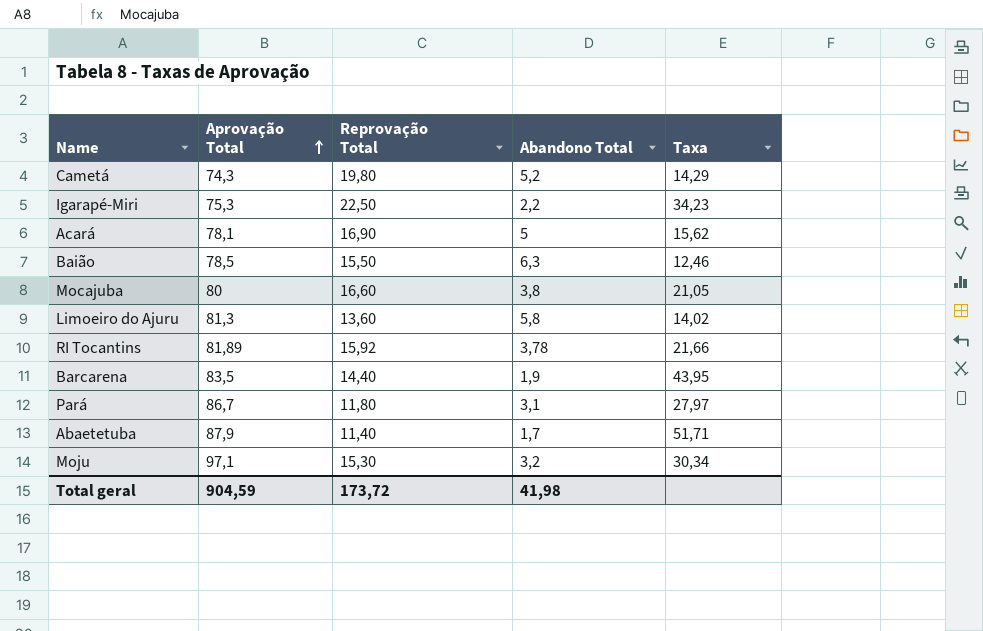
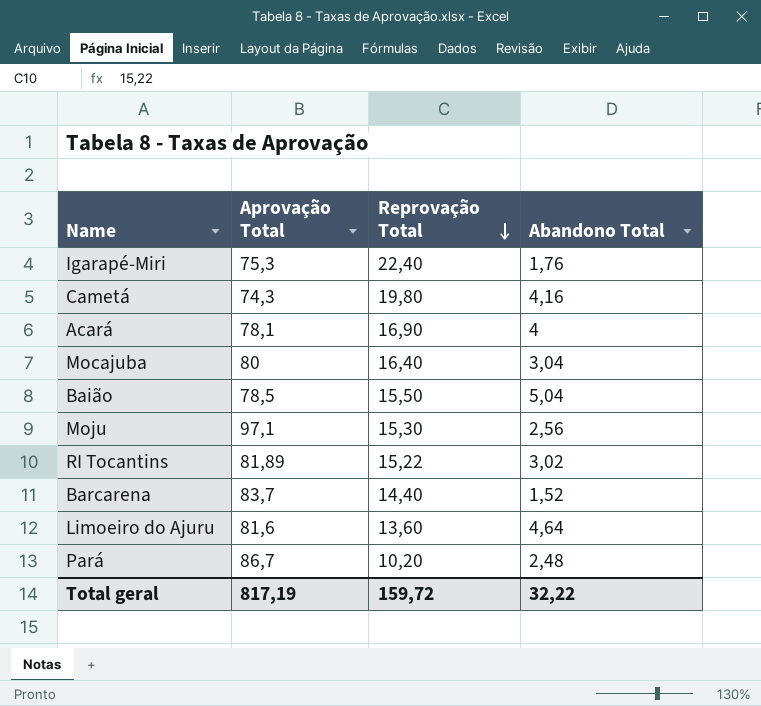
row order: Aprovação Total ascending -> Reprovação Total descending
column Taxa | formula: [Aprovação Total] / [Abandono Total] -> none
row Abaetetuba: 87,9 | 11,40 | 1,7 | 51,71 -> none
Igarapé-Miri | Reprovação Total: 22,50 -> 22,40
Igarapé-Miri | Abandono Total: 2,2 -> 1,76
Cametá | Abandono Total: 5,2 -> 4,16
Acará | Abandono Total: 5 -> 4
Mocajuba | Reprovação Total: 16,60 -> 16,40
Mocajuba | Abandono Total: 3,8 -> 3,04
Baião | Abandono Total: 6,3 -> 5,04
Moju | Abandono Total: 3,2 -> 2,56
RI Tocantins | Reprovação Total: 15,92 -> 15,22
RI Tocantins | Abandono Total: 3,78 -> 3,02
Barcarena | Aprovação Total: 83,5 -> 83,7
Barcarena | Abandono Total: 1,9 -> 1,52
Limoeiro do Ajuru | Aprovação Total: 81,3 -> 81,6
Limoeiro do Ajuru | Abandono Total: 5,8 -> 4,64
Pará | Reprovação Total: 11,80 -> 10,20
Pará | Abandono Total: 3,1 -> 2,48
Total geral | Aprovação Total: 904,59 -> 817,19
Total geral | Reprovação Total: 173,72 -> 159,72
Total geral | Abandono Total: 41,98 -> 32,22

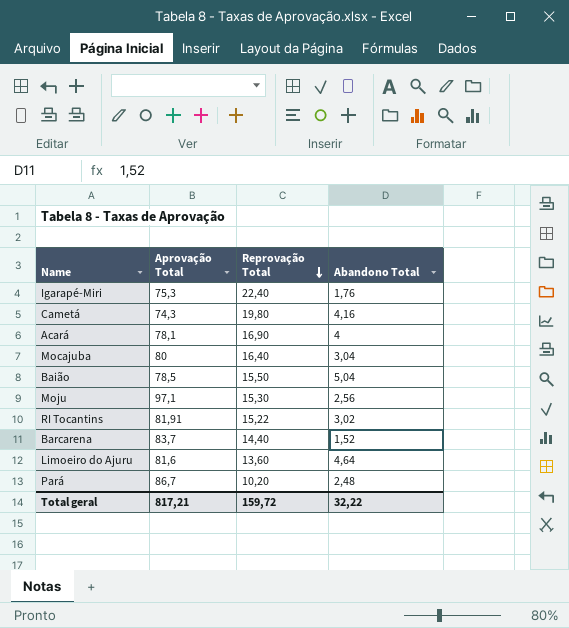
RI Tocantins | Aprovação Total: 81,89 -> 81,91
Total geral | Aprovação Total: 817,19 -> 817,21

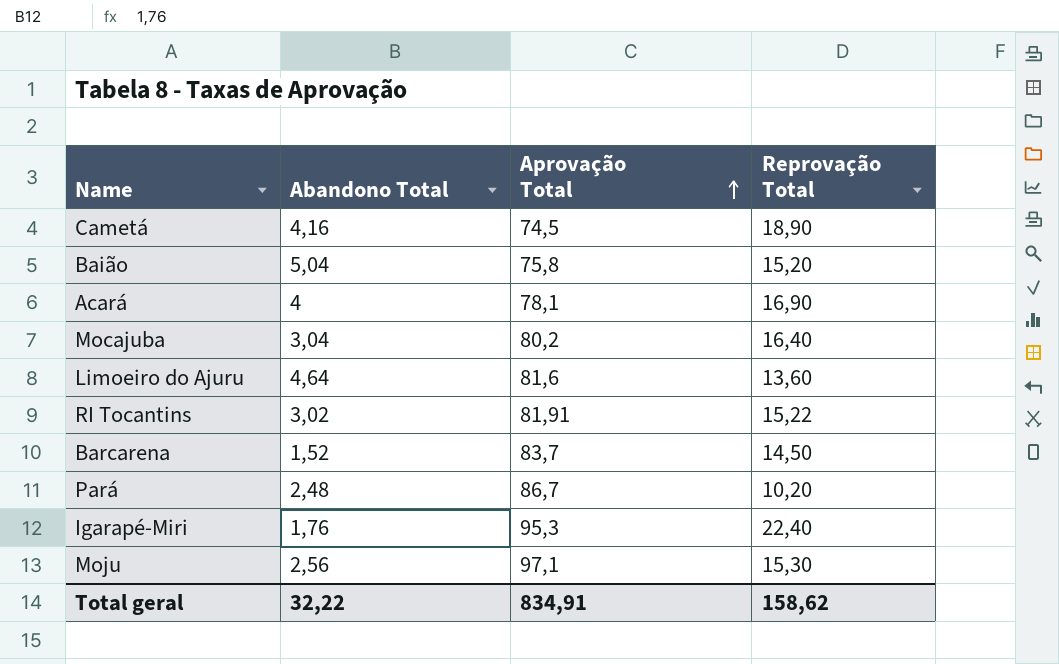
row order: Reprovação Total descending -> Aprovação Total ascending
column Abandono Total | position: 4 -> 2
Cametá | Aprovação Total: 74,3 -> 74,5
Cametá | Reprovação Total: 19,80 -> 18,90
Baião | Aprovação Total: 78,5 -> 75,8
Baião | Reprovação Total: 15,50 -> 15,20
Mocajuba | Aprovação Total: 80 -> 80,2
Barcarena | Reprovação Total: 14,40 -> 14,50
Igarapé-Miri | Aprovação Total: 75,3 -> 95,3
Total geral | Aprovação Total: 817,21 -> 834,91
Total geral | Reprovação Total: 159,72 -> 158,62

